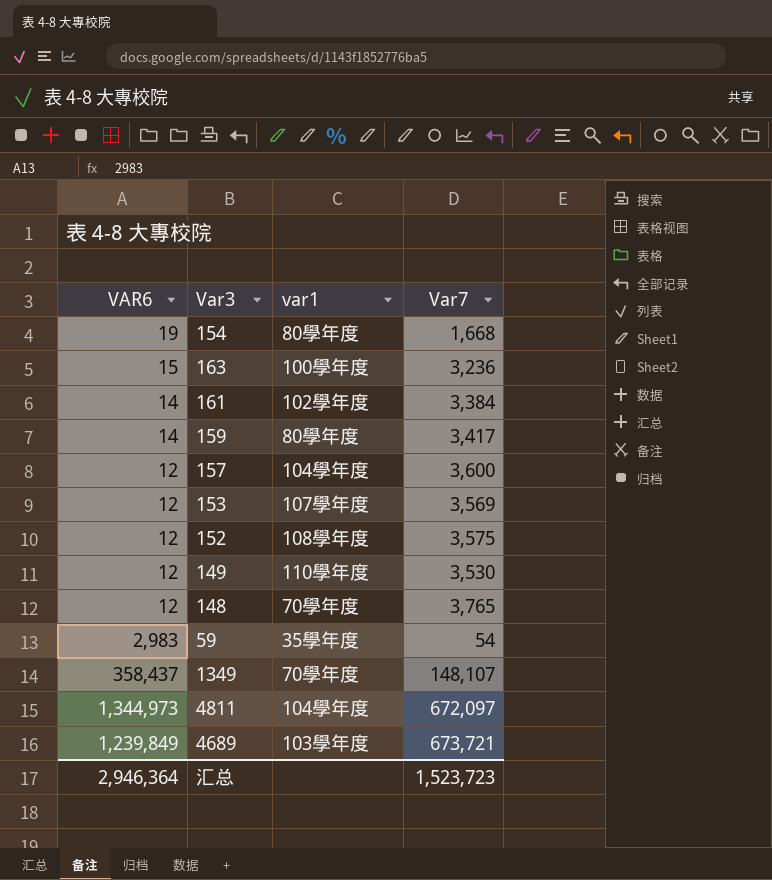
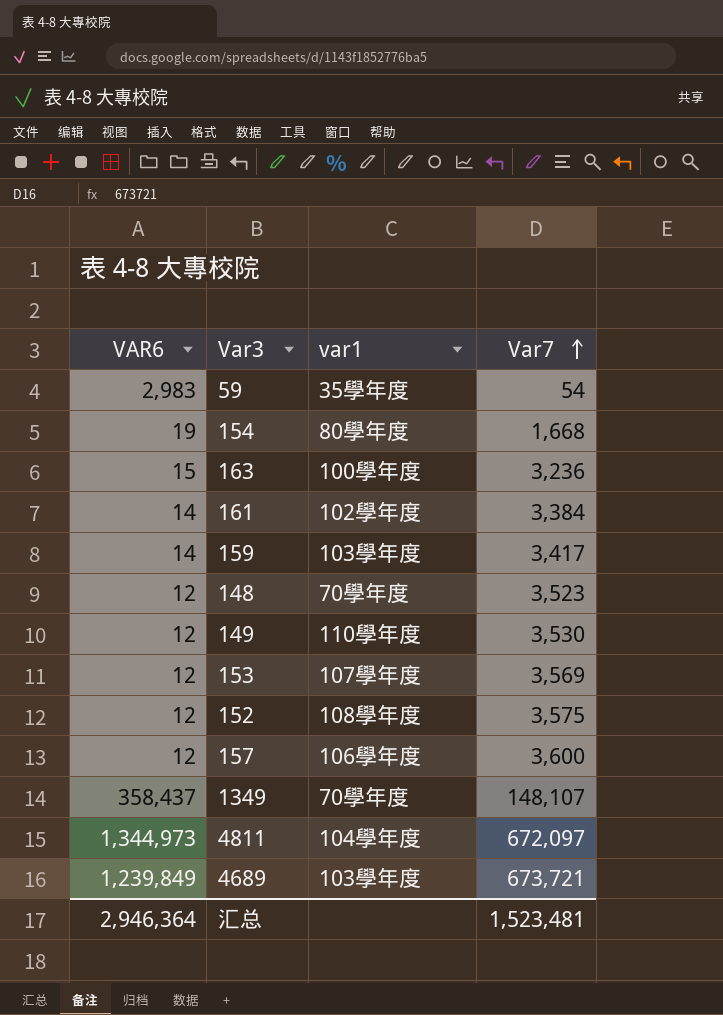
row order: none -> Var7 ascending
159 | var1: 80學年度 -> 103學年度
148 | Var7: 3,765 -> 3,523
157 | var1: 104學年度 -> 106學年度
汇总 | Var7: 1,523,723 -> 1,523,481

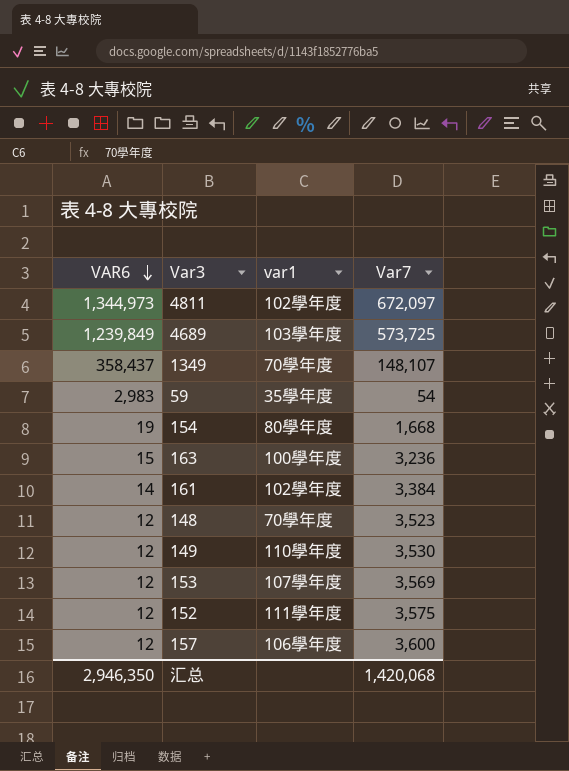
row order: Var7 ascending -> VAR6 descending
row 159: 14 | 103學年度 | 3,417 -> none
4811 | var1: 104學年度 -> 102學年度
4689 | Var7: 673,721 -> 573,725
152 | var1: 108學年度 -> 111學年度
汇总 | VAR6: 2,946,364 -> 2,946,350
汇总 | Var7: 1,523,481 -> 1,420,068

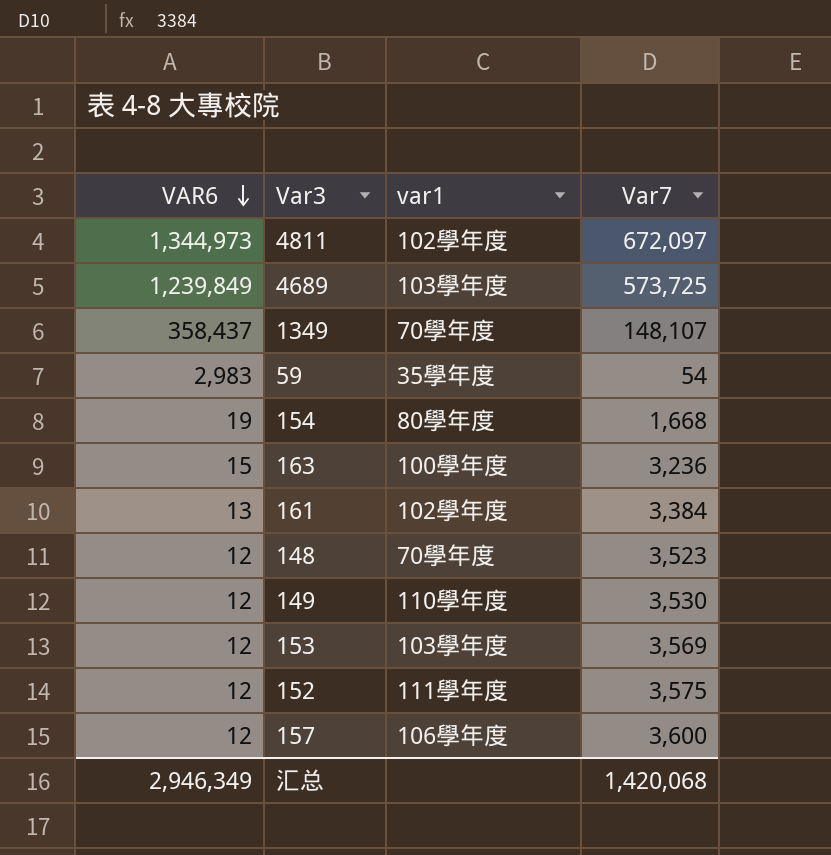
161 | VAR6: 14 -> 13
153 | var1: 107學年度 -> 103學年度
汇总 | VAR6: 2,946,350 -> 2,946,349

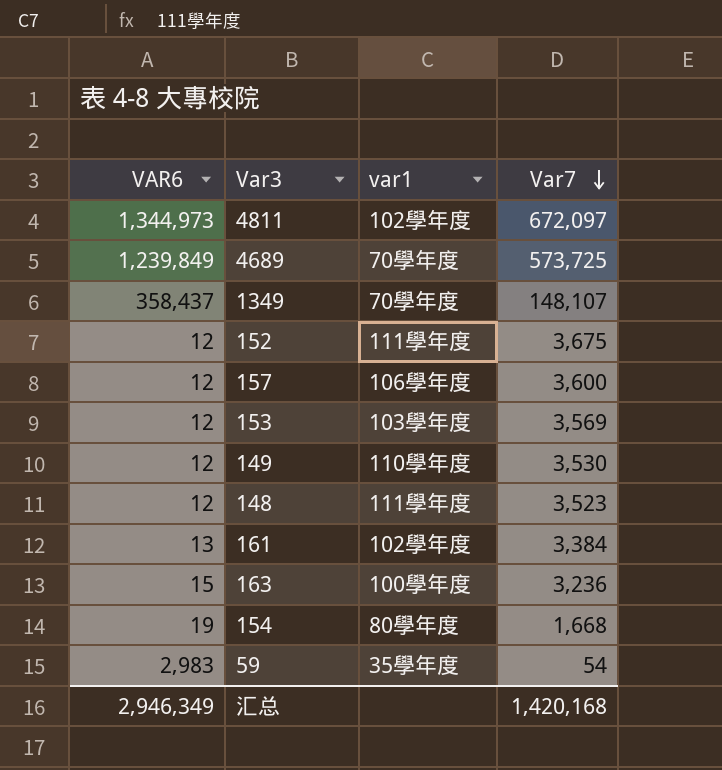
row order: VAR6 descending -> Var7 descending
4689 | var1: 103學年度 -> 70學年度
152 | Var7: 3,575 -> 3,675
148 | var1: 70學年度 -> 111學年度
汇总 | Var7: 1,420,068 -> 1,420,168

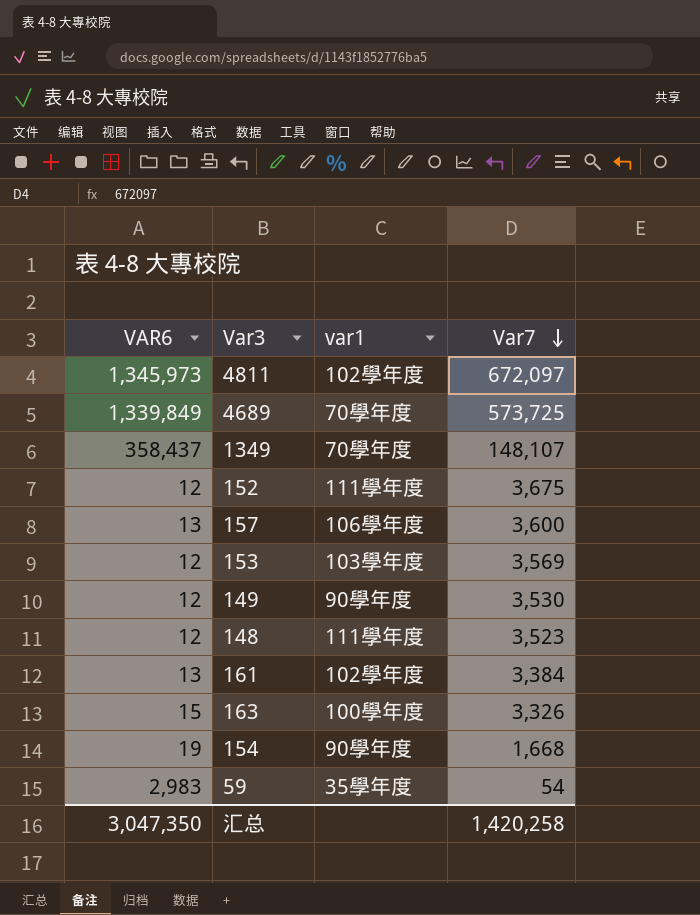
4811 | VAR6: 1,344,973 -> 1,345,973
4689 | VAR6: 1,239,849 -> 1,339,849
157 | VAR6: 12 -> 13
149 | var1: 110學年度 -> 90學年度
163 | Var7: 3,236 -> 3,326
154 | var1: 80學年度 -> 90學年度
汇总 | VAR6: 2,946,349 -> 3,047,350
汇总 | Var7: 1,420,168 -> 1,420,258

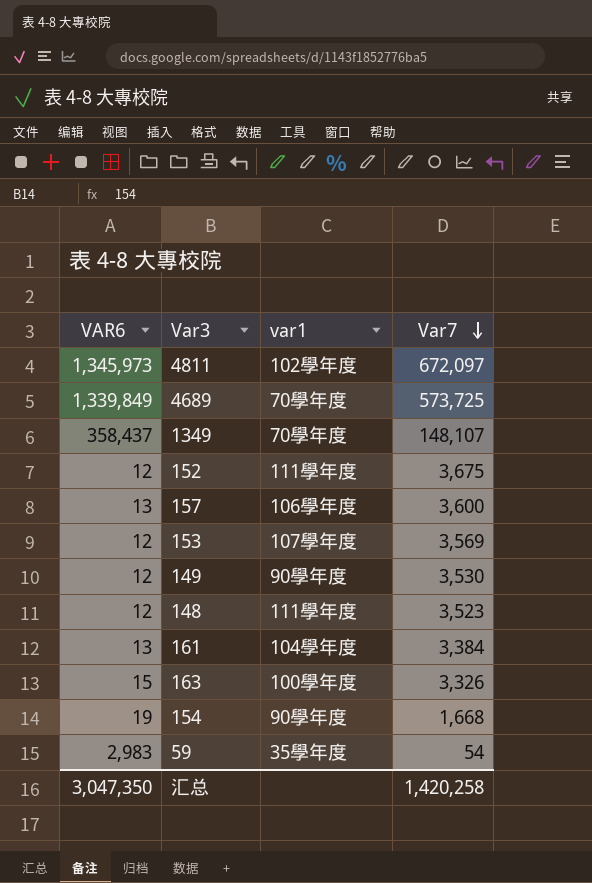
153 | var1: 103學年度 -> 107學年度
161 | var1: 102學年度 -> 104學年度

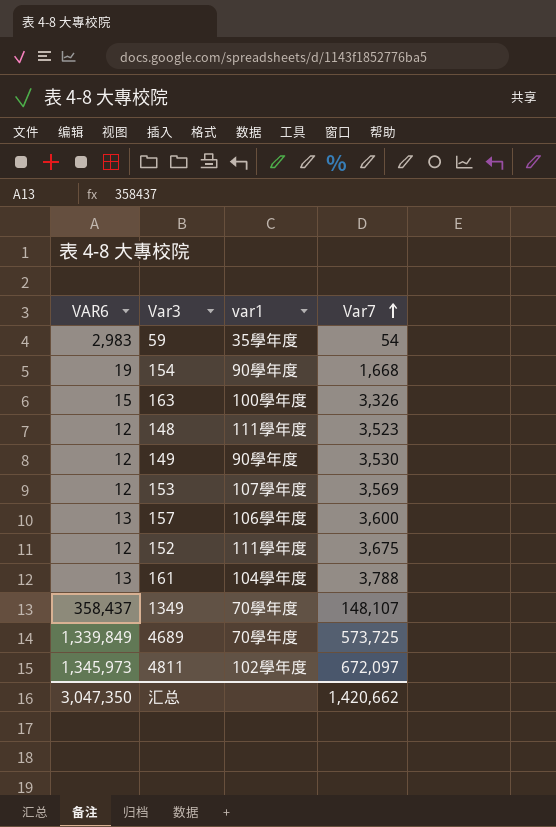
row order: Var7 descending -> Var7 ascending
161 | Var7: 3,384 -> 3,788
汇总 | Var7: 1,420,258 -> 1,420,662

